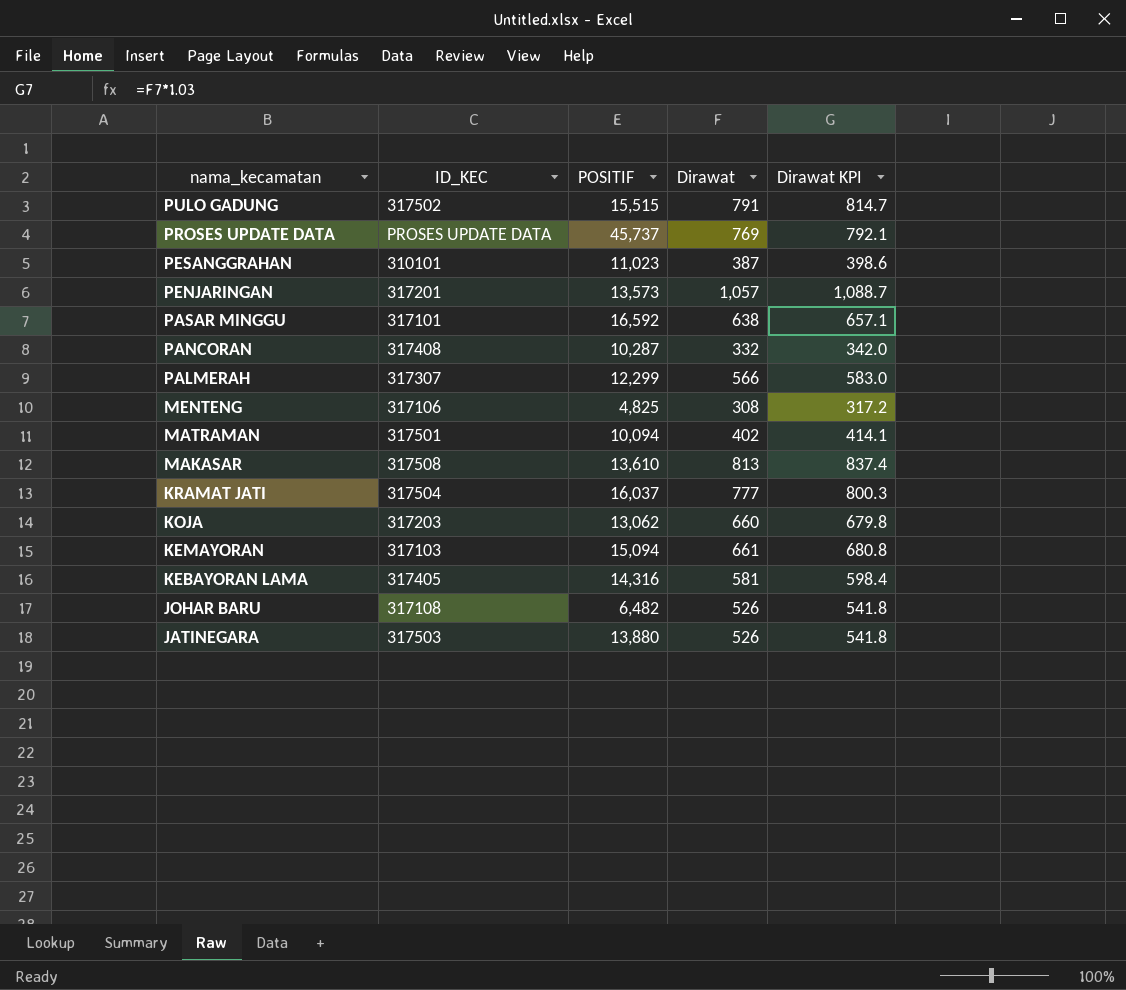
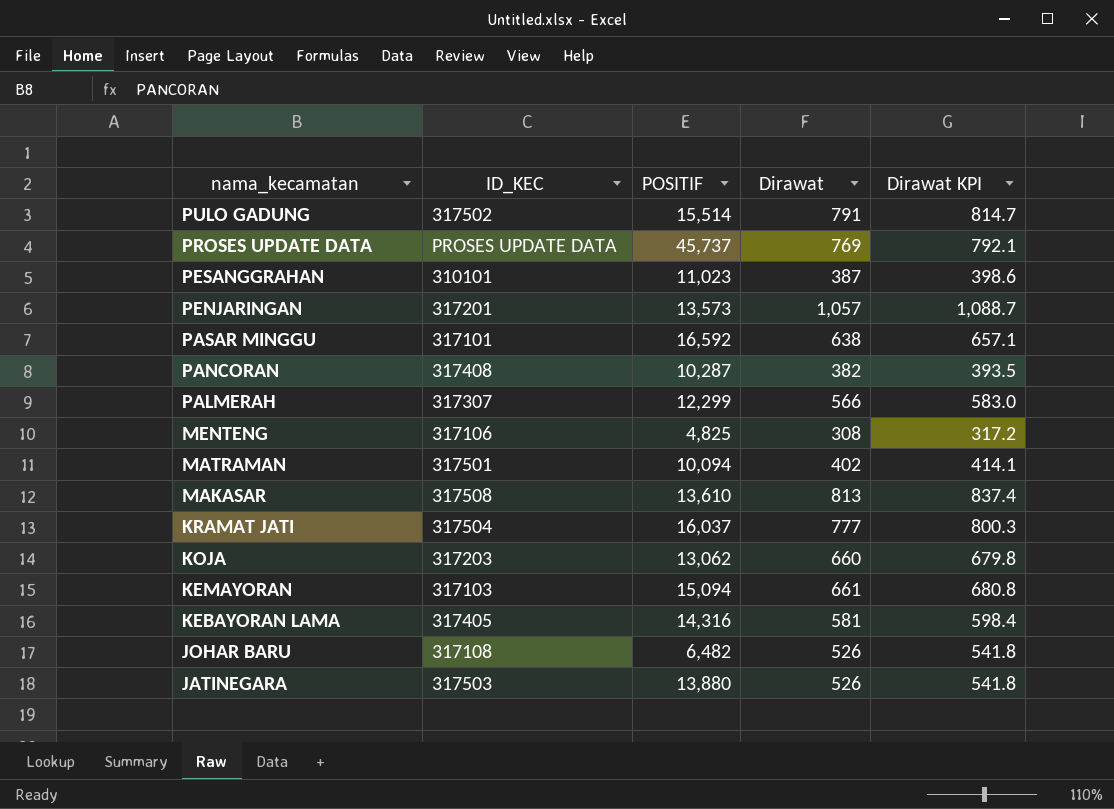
PULO GADUNG | POSITIF: 15,515 -> 15,514
PANCORAN | Dirawat: 332 -> 382
PANCORAN | Dirawat KPI: 342.0 -> 393.5

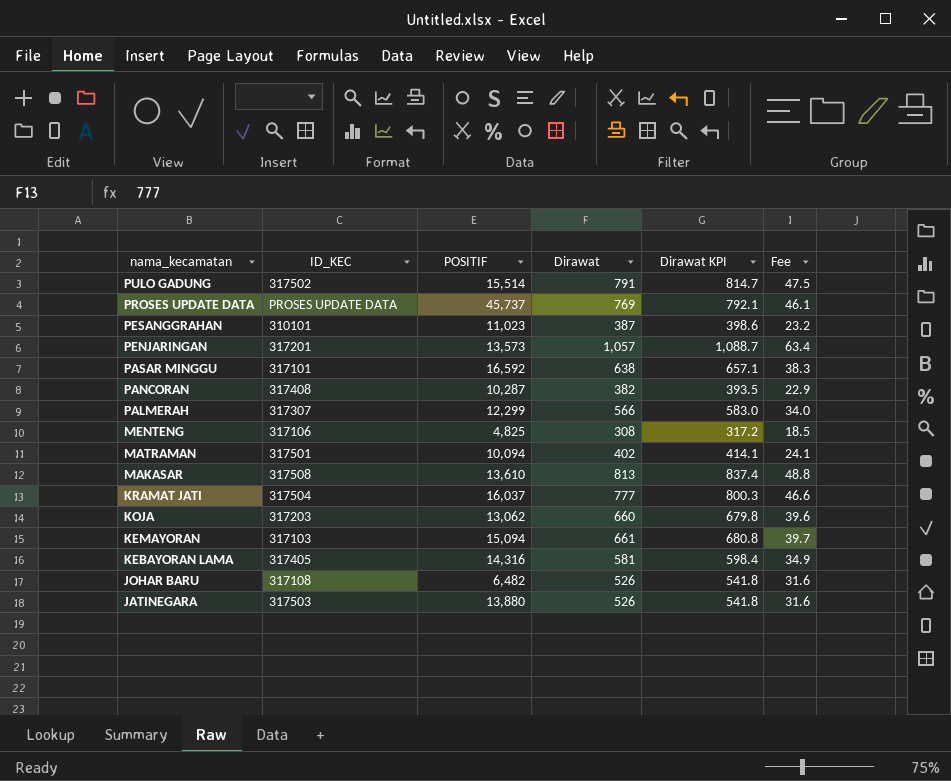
column Fee | formula: none -> [Dirawat] * 0.06

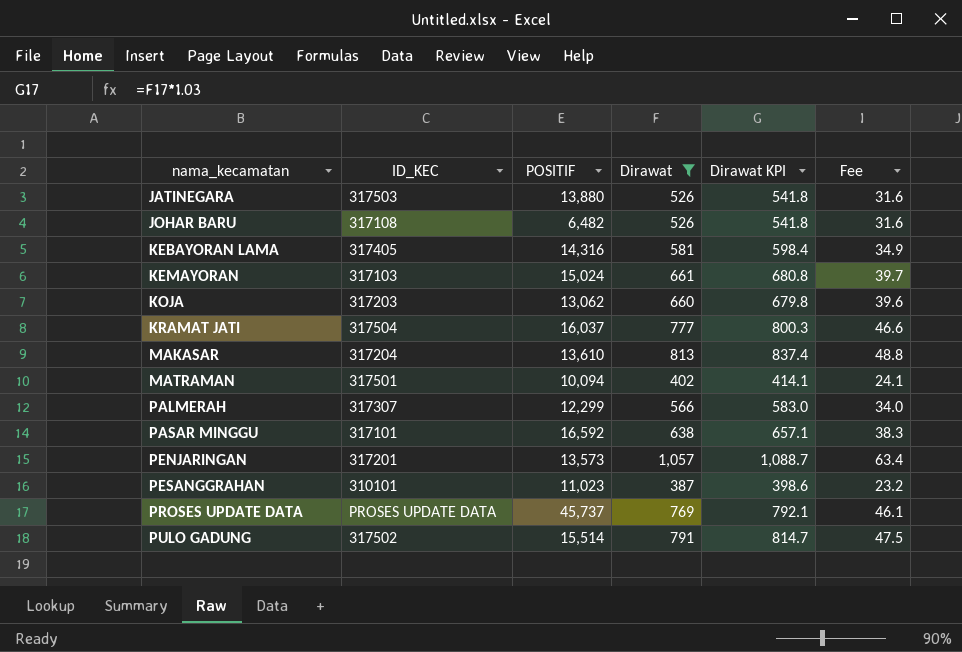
filter: none -> Dirawat >= 387
row order: nama_kecamatan descending -> nama_kecamatan ascending
KEMAYORAN | POSITIF: 15,094 -> 15,024
MAKASAR | ID_KEC: 317508 -> 317204

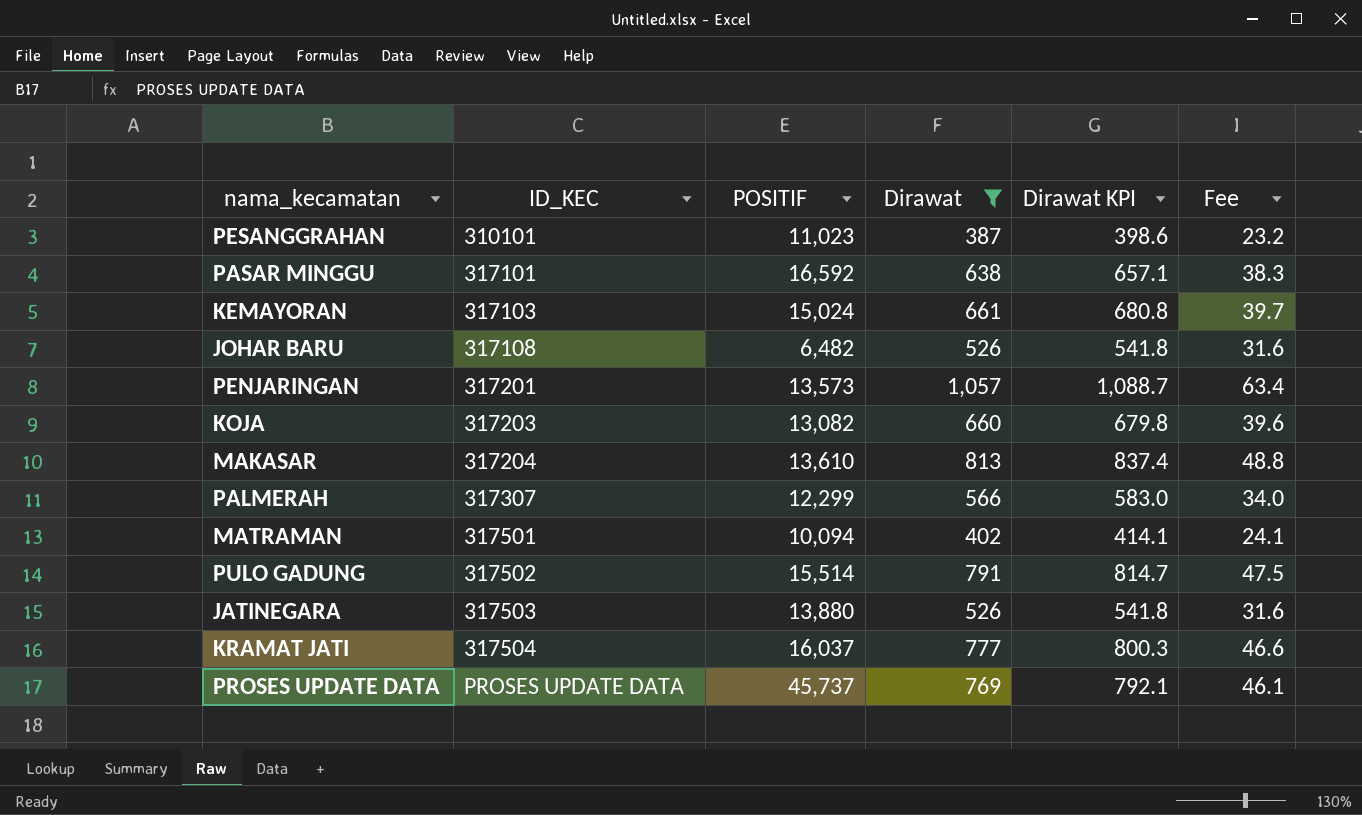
row order: nama_kecamatan ascending -> ID_KEC ascending
row KEBAYORAN LAMA: 317405 | 14,316 | 581 | 598.4 | 34.9 -> none
KOJA | POSITIF: 13,062 -> 13,082

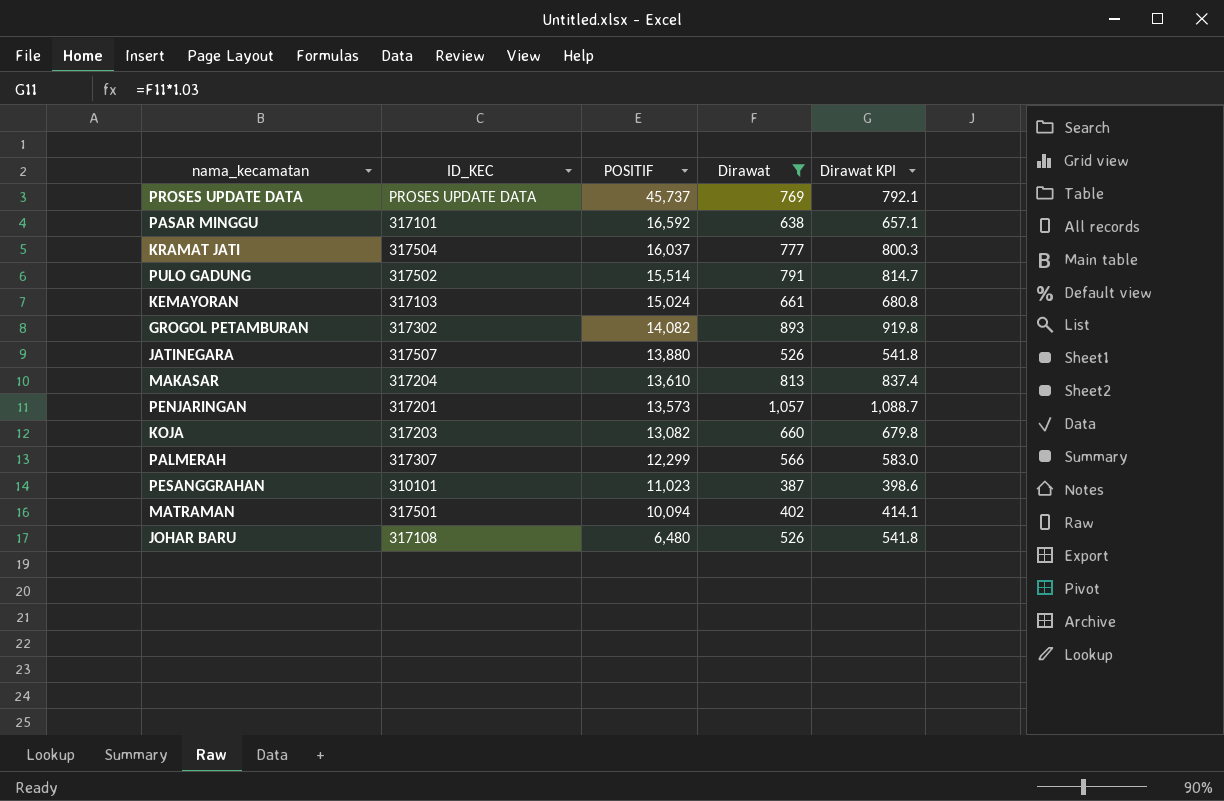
row order: ID_KEC ascending -> POSITIF descending
column Fee | formula: [Dirawat] * 0.06 -> none
row GROGOL PETAMBURAN: none -> 317302 | 14,082 | 893 | 919.8
JATINEGARA | ID_KEC: 317503 -> 317507
JOHAR BARU | POSITIF: 6,482 -> 6,480

